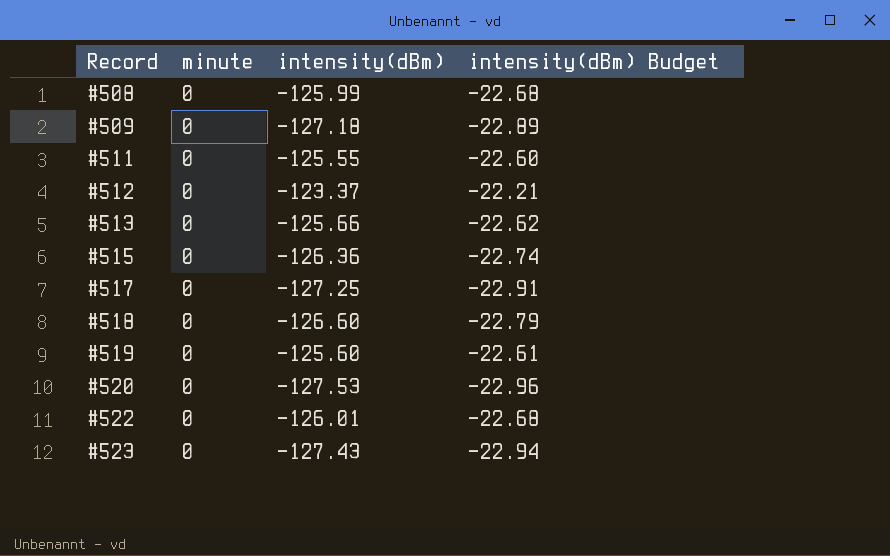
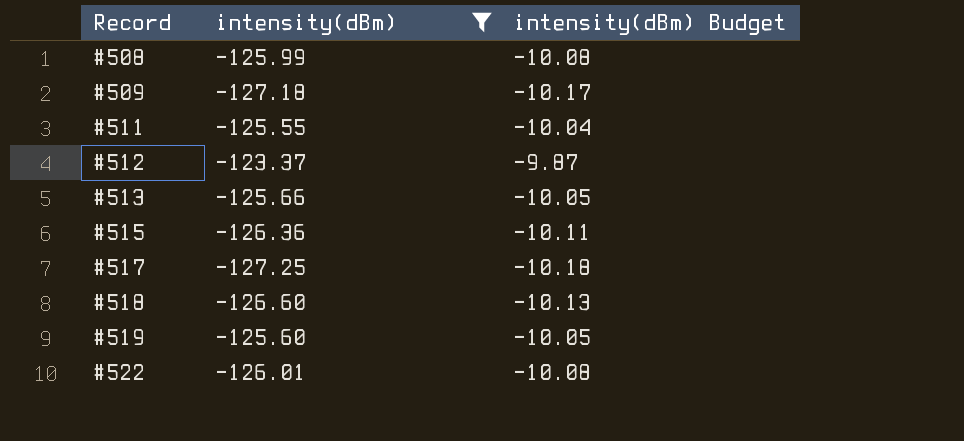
filter: none -> intensity(dBm) >= -127.25
column minute | position: 2 -> none
column intensity(dBm) Budget | formula: [intensity(dBm)] * 0.18 -> [intensity(dBm)] * 0.08

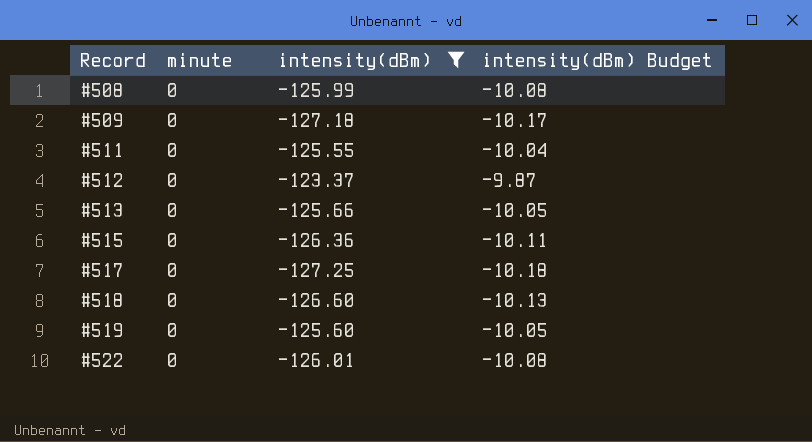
column minute | position: none -> 2

